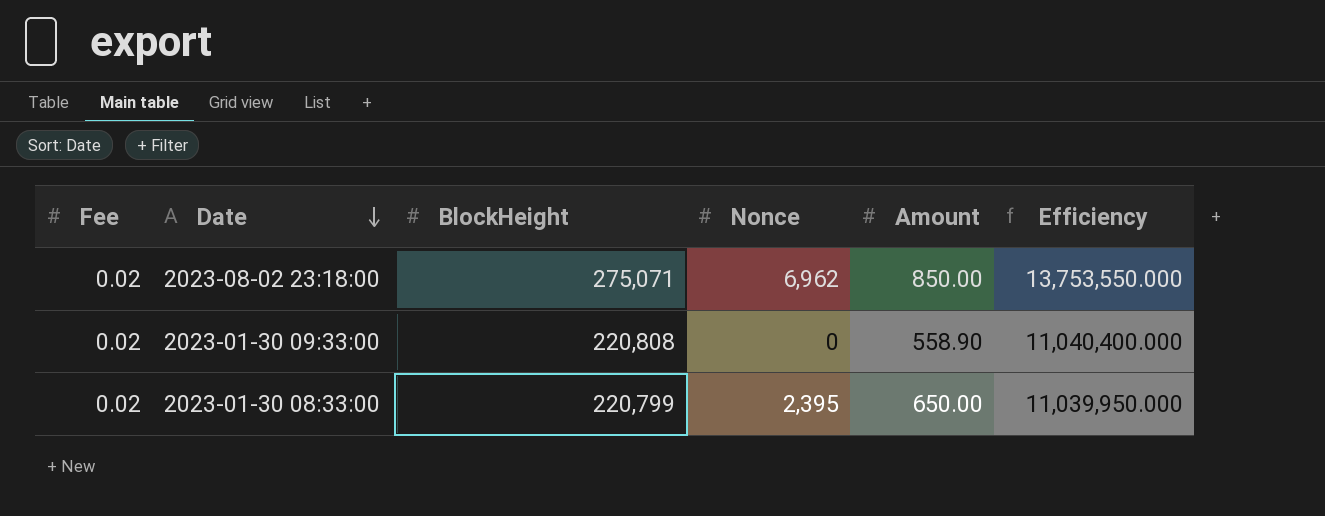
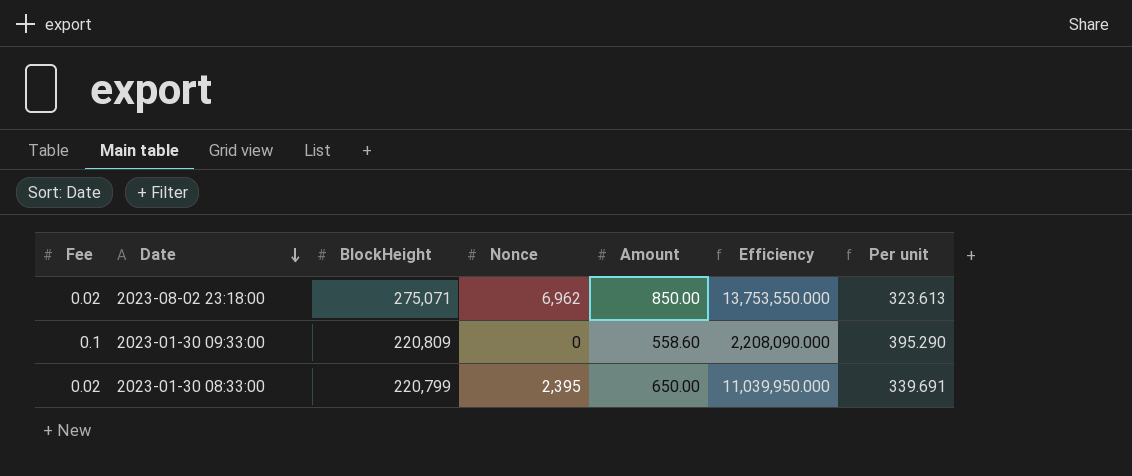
column Per unit | formula: none -> [BlockHeight] / [Amount]
2023-01-30 09:33:00 | Fee: 0.02 -> 0.1
2023-01-30 09:33:00 | BlockHeight: 220,808 -> 220,809
2023-01-30 09:33:00 | Amount: 558.90 -> 558.60
2023-01-30 09:33:00 | Efficiency: 11,040,400.000 -> 2,208,090.000

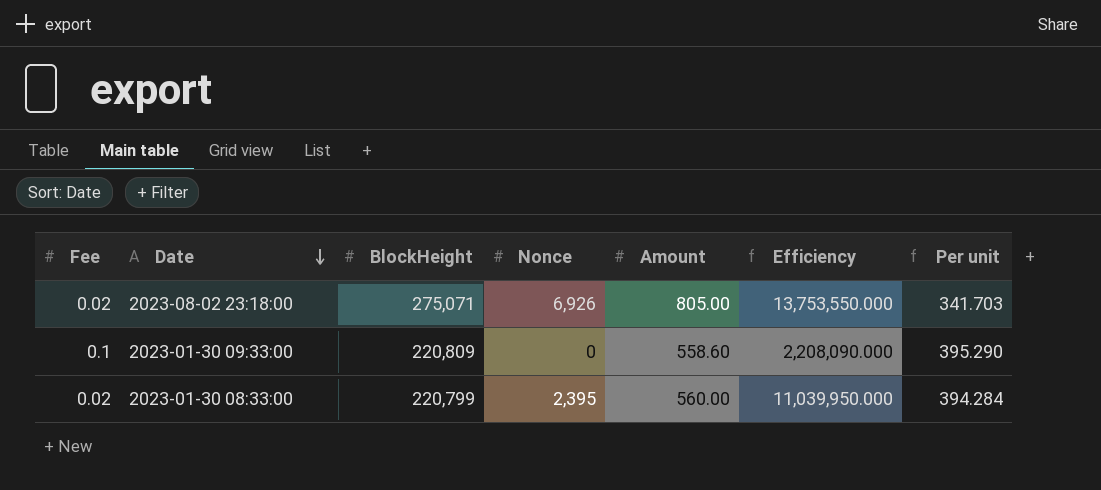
2023-08-02 23:18:00 | Nonce: 6,962 -> 6,926
2023-08-02 23:18:00 | Amount: 850.00 -> 805.00
2023-08-02 23:18:00 | Per unit: 323.613 -> 341.703
2023-01-30 08:33:00 | Amount: 650.00 -> 560.00
2023-01-30 08:33:00 | Per unit: 339.691 -> 394.284

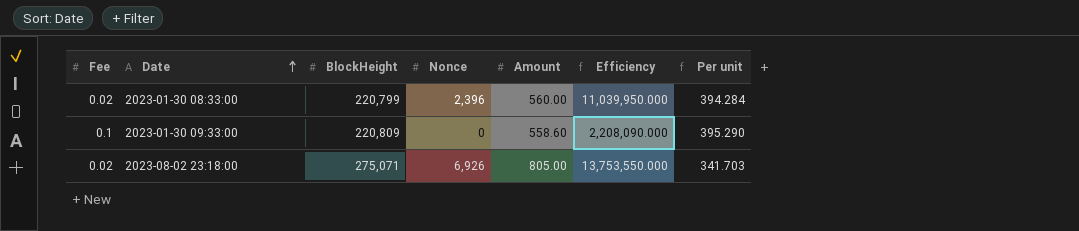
row order: Date descending -> Date ascending
2023-01-30 08:33:00 | Nonce: 2,395 -> 2,396

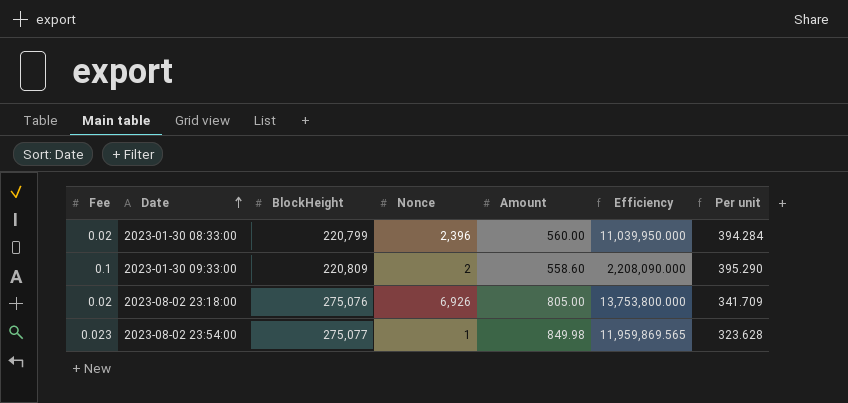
2023-01-30 09:33:00 | Nonce: 0 -> 2
2023-08-02 23:18:00 | BlockHeight: 275,071 -> 275,076
2023-08-02 23:18:00 | Efficiency: 13,753,550.000 -> 13,753,800.000
2023-08-02 23:18:00 | Per unit: 341.703 -> 341.709
row 2023-08-02 23:54:00: none -> 0.023 | 275,077 | 1 | 849.98 | 11,959,869.565 | 323.628

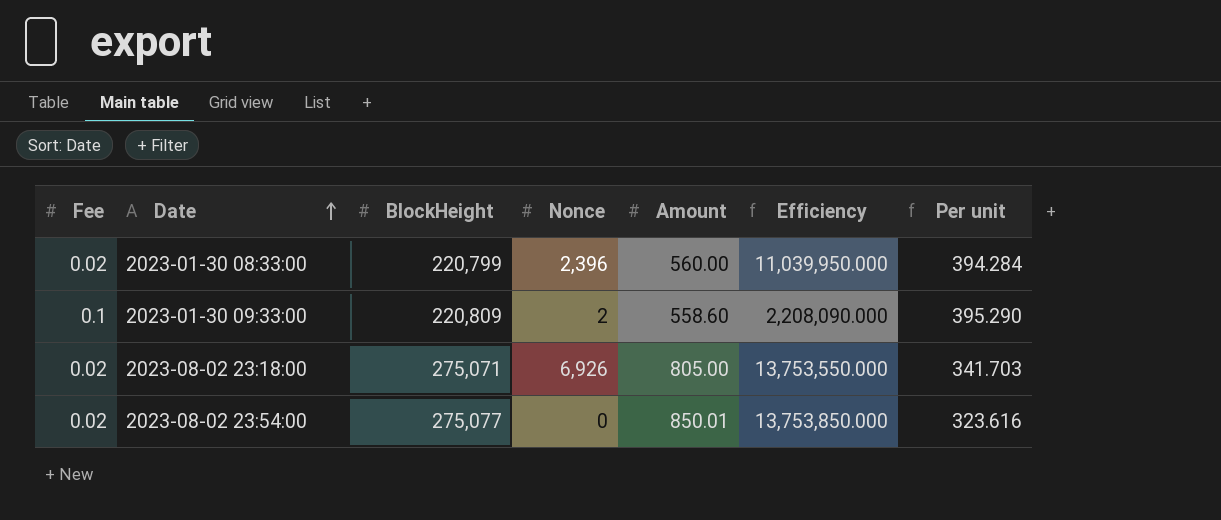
2023-08-02 23:18:00 | BlockHeight: 275,076 -> 275,071
2023-08-02 23:18:00 | Efficiency: 13,753,800.000 -> 13,753,550.000
2023-08-02 23:18:00 | Per unit: 341.709 -> 341.703
2023-08-02 23:54:00 | Fee: 0.023 -> 0.02
2023-08-02 23:54:00 | Nonce: 1 -> 0
2023-08-02 23:54:00 | Amount: 849.98 -> 850.01
2023-08-02 23:54:00 | Efficiency: 11,959,869.565 -> 13,753,850.000
2023-08-02 23:54:00 | Per unit: 323.628 -> 323.616

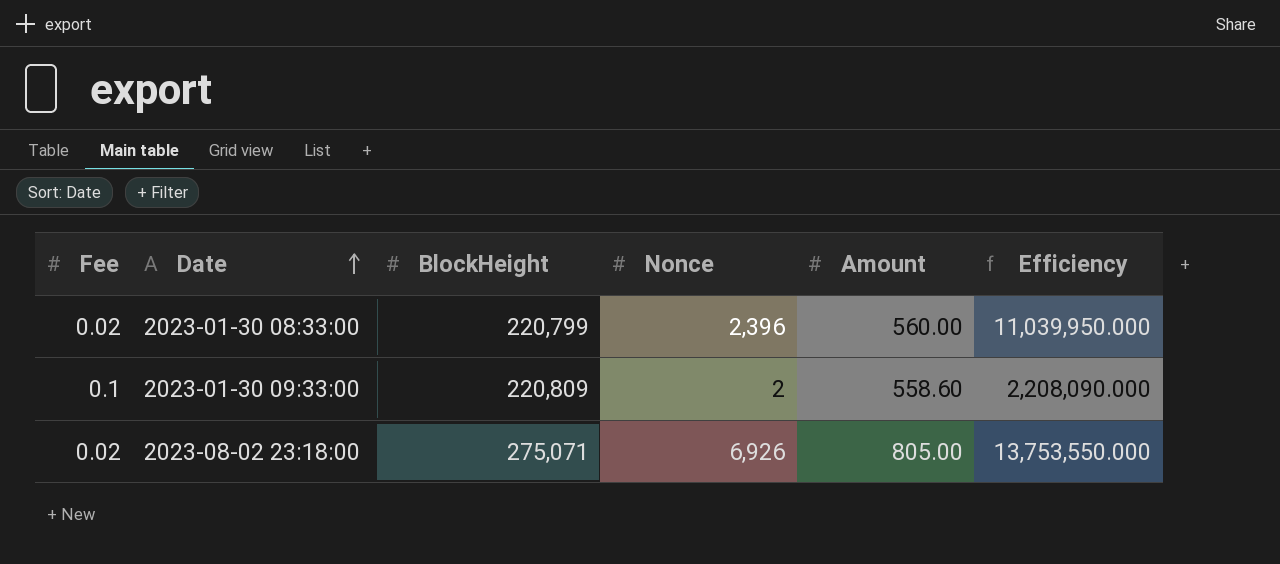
column Per unit | formula: [BlockHeight] / [Amount] -> none
row 2023-08-02 23:54:00: 0.02 | 275,077 | 0 | 850.01 | 13,753,850.000 | 323.616 -> none

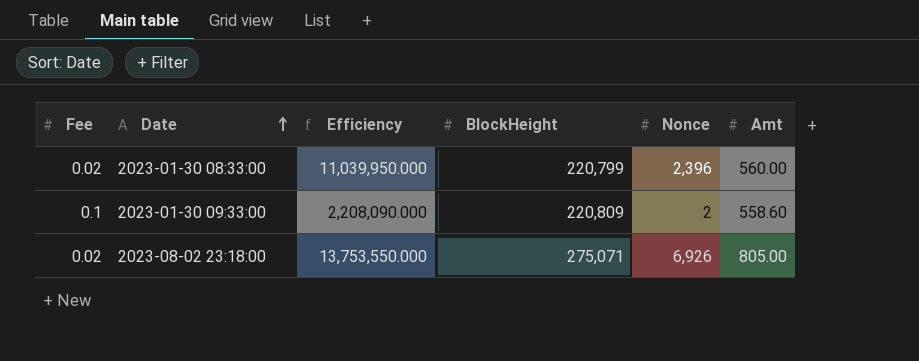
column Efficiency | position: 6 -> 3
column name: Amount -> Amt

